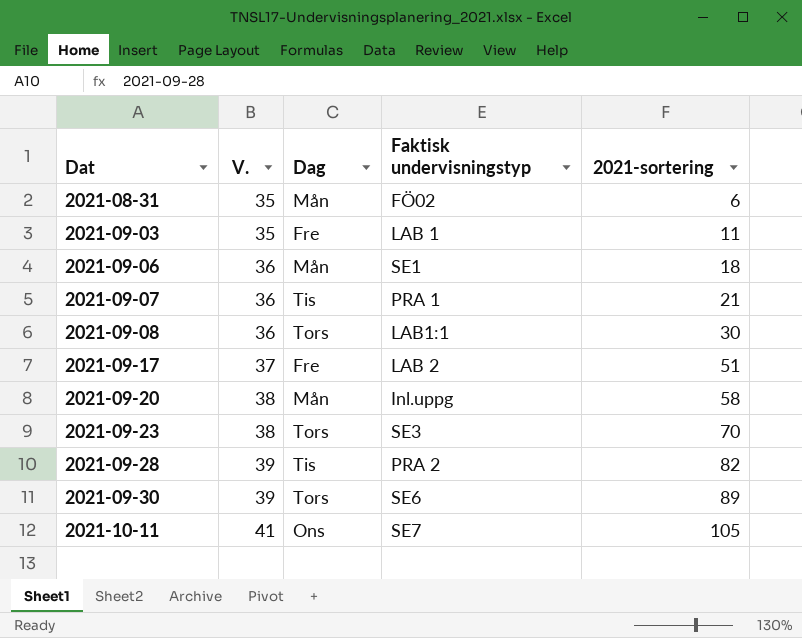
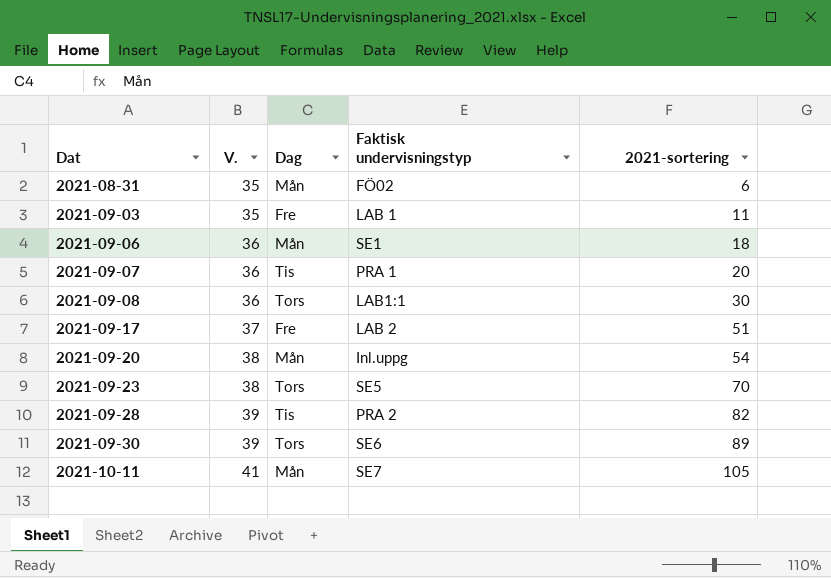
2021-09-07 | 2021-sortering: 21 -> 20
2021-09-20 | 2021-sortering: 58 -> 54
2021-09-23 | Faktisk undervisningstyp: SE3 -> SE5
2021-10-11 | Dag: Ons -> Mån

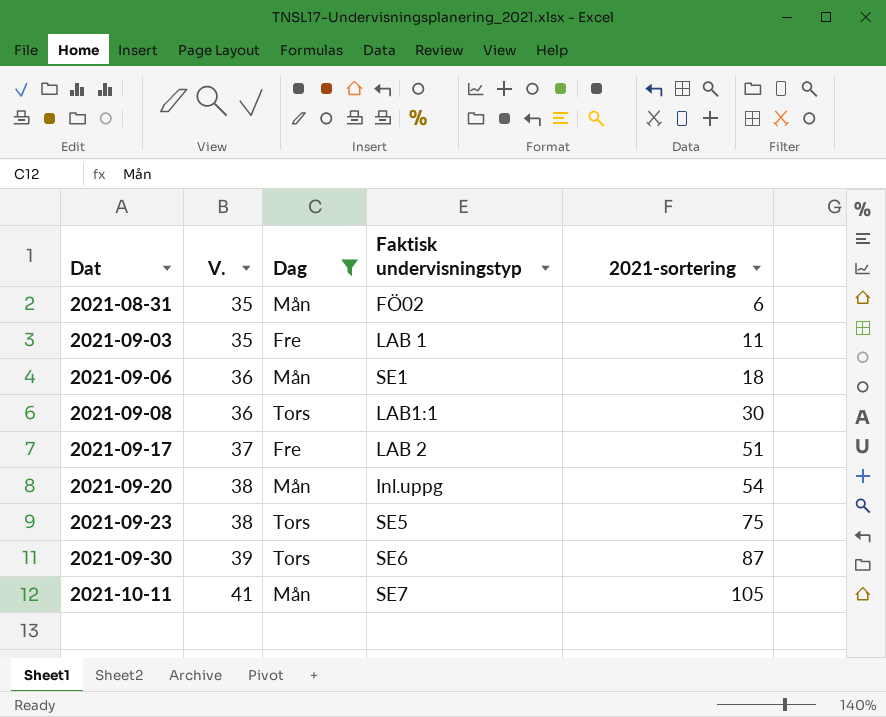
filter: none -> Dag != Tis
2021-09-23 | 2021-sortering: 70 -> 75
2021-09-30 | 2021-sortering: 89 -> 87

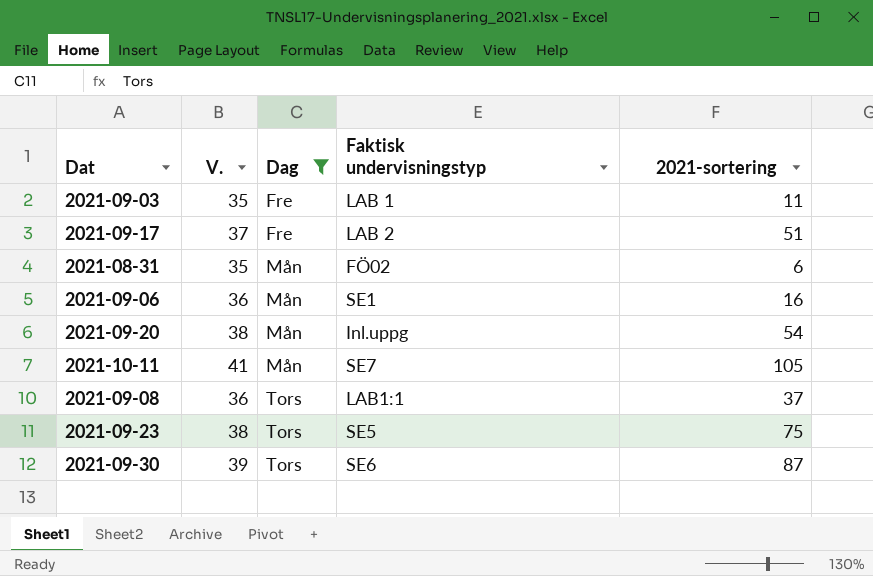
row order: Dat ascending -> Dag ascending
2021-09-06 | 2021-sortering: 18 -> 16
2021-09-08 | 2021-sortering: 30 -> 37

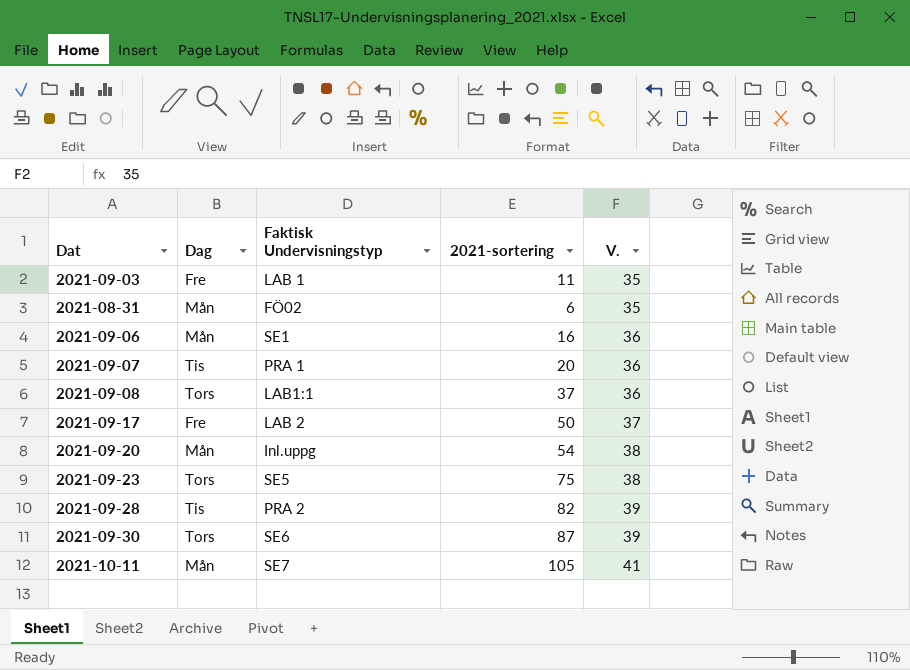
filter: Dag != Tis -> none
row order: Dag ascending -> V. ascending
column name: Faktisk undervisningstyp -> Faktisk Undervisningstyp
column V. | position: 2 -> 5
2021-09-17 | 2021-sortering: 51 -> 50

